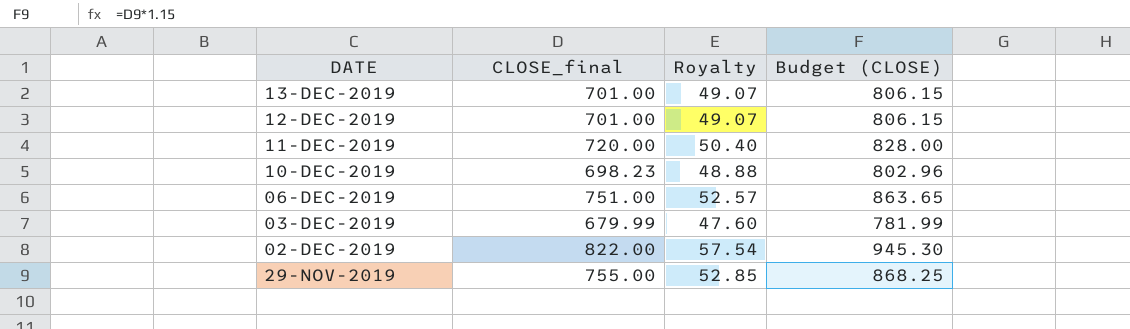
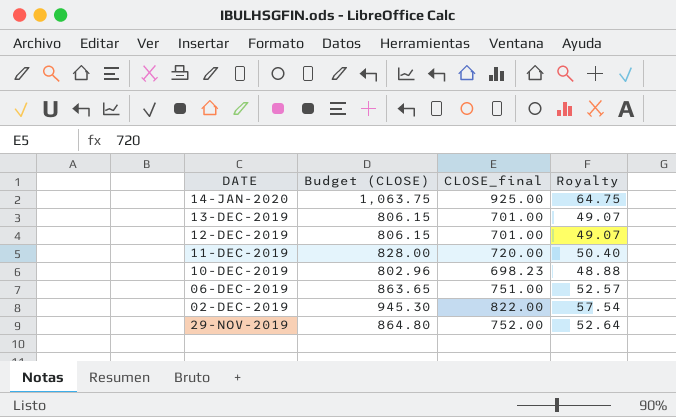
column Budget (CLOSE) | position: 4 -> 2
row 03-DEC-2019: 679.99 | 47.60 | 781.99 -> none
row 14-JAN-2020: none -> 1,063.75 | 925.00 | 64.75
29-NOV-2019 | Budget (CLOSE): 868.25 -> 864.80
29-NOV-2019 | CLOSE_final: 755.00 -> 752.00
29-NOV-2019 | Royalty: 52.85 -> 52.64

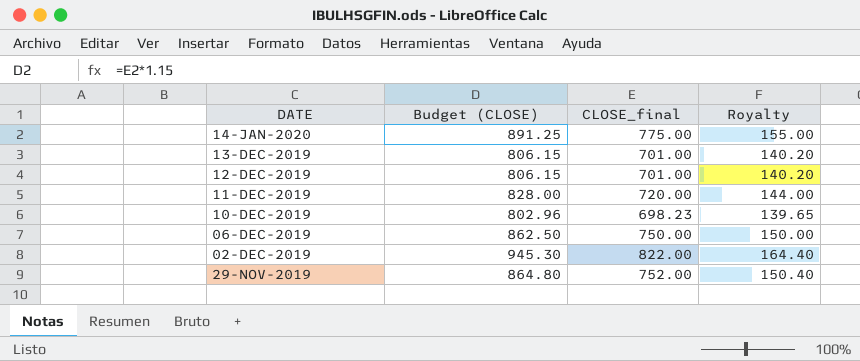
column Royalty | formula: [CLOSE_final] * 0.07 -> [CLOSE_final] * 0.2
14-JAN-2020 | Budget (CLOSE): 1,063.75 -> 891.25
14-JAN-2020 | CLOSE_final: 925.00 -> 775.00
06-DEC-2019 | Budget (CLOSE): 863.65 -> 862.50
06-DEC-2019 | CLOSE_final: 751.00 -> 750.00

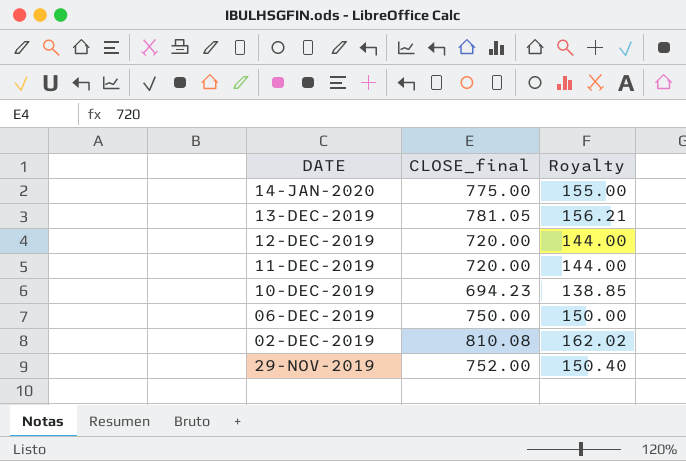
column Budget (CLOSE) | formula: [CLOSE_final] * 1.15 -> none
13-DEC-2019 | CLOSE_final: 701.00 -> 781.05
13-DEC-2019 | Royalty: 140.20 -> 156.21
12-DEC-2019 | CLOSE_final: 701.00 -> 720.00
12-DEC-2019 | Royalty: 140.20 -> 144.00
10-DEC-2019 | CLOSE_final: 698.23 -> 694.23
10-DEC-2019 | Royalty: 139.65 -> 138.85
02-DEC-2019 | CLOSE_final: 822.00 -> 810.08
02-DEC-2019 | Royalty: 164.40 -> 162.02

